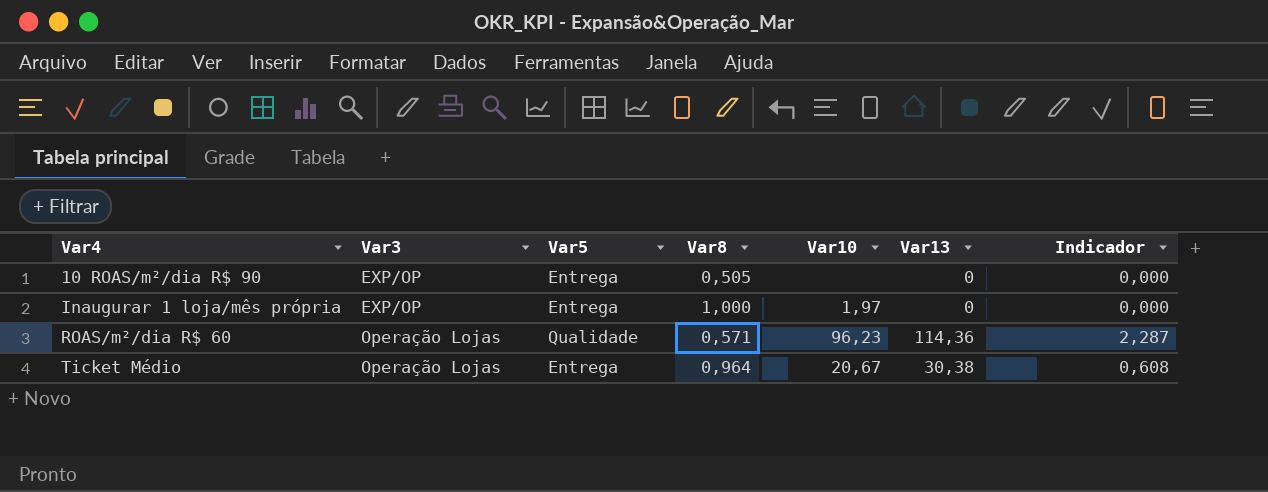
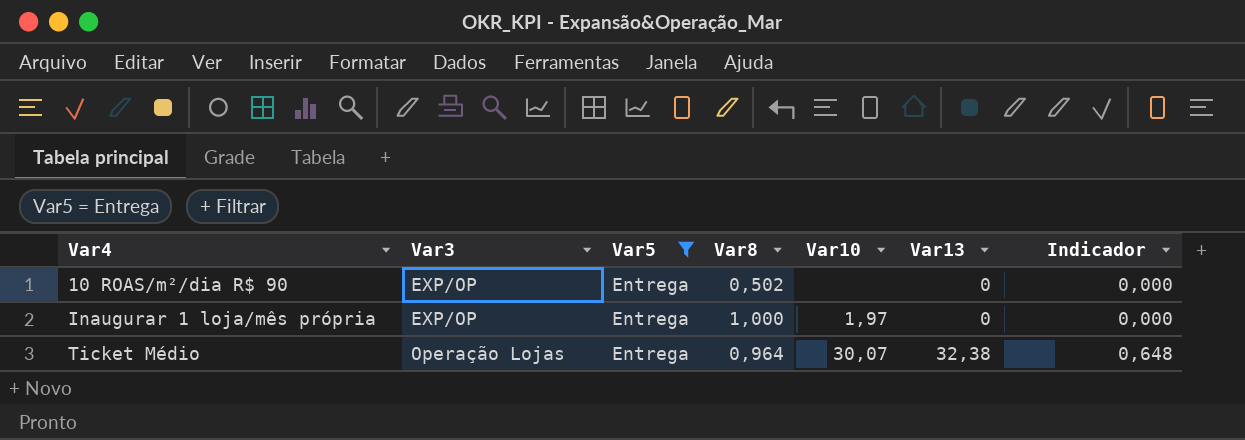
filter: none -> Var5 = Entrega
10 ROAS/m²/dia R$ 90 | Var8: 0,505 -> 0,502
Ticket Médio | Var10: 20,67 -> 30,07
Ticket Médio | Var13: 30,38 -> 32,38
Ticket Médio | Indicador: 0,608 -> 0,648

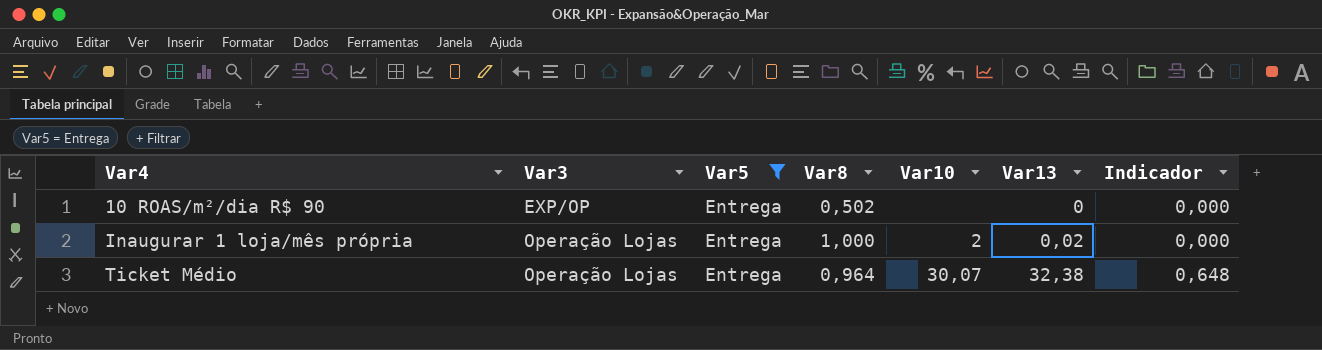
Inaugurar 1 loja/mês própria | Var3: EXP/OP -> Operação Lojas
Inaugurar 1 loja/mês própria | Var10: 1,97 -> 2
Inaugurar 1 loja/mês própria | Var13: 0 -> 0,02

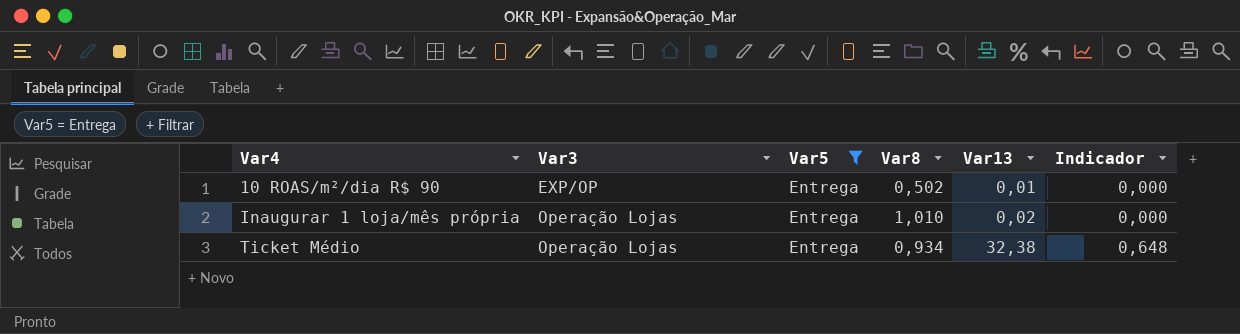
column Var10 | position: 5 -> none
10 ROAS/m²/dia R$ 90 | Var13: 0 -> 0,01
Inaugurar 1 loja/mês própria | Var8: 1,000 -> 1,010
Ticket Médio | Var8: 0,964 -> 0,934

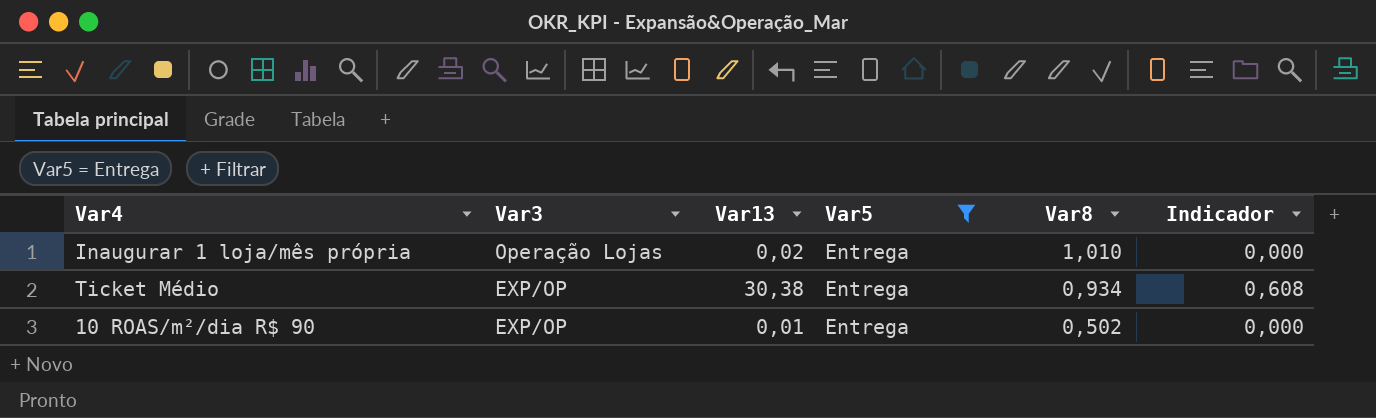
row order: Var4 ascending -> Var3 descending
column Var13 | position: 5 -> 3
Ticket Médio | Var3: Operação Lojas -> EXP/OP
Ticket Médio | Var13: 32,38 -> 30,38
Ticket Médio | Indicador: 0,648 -> 0,608

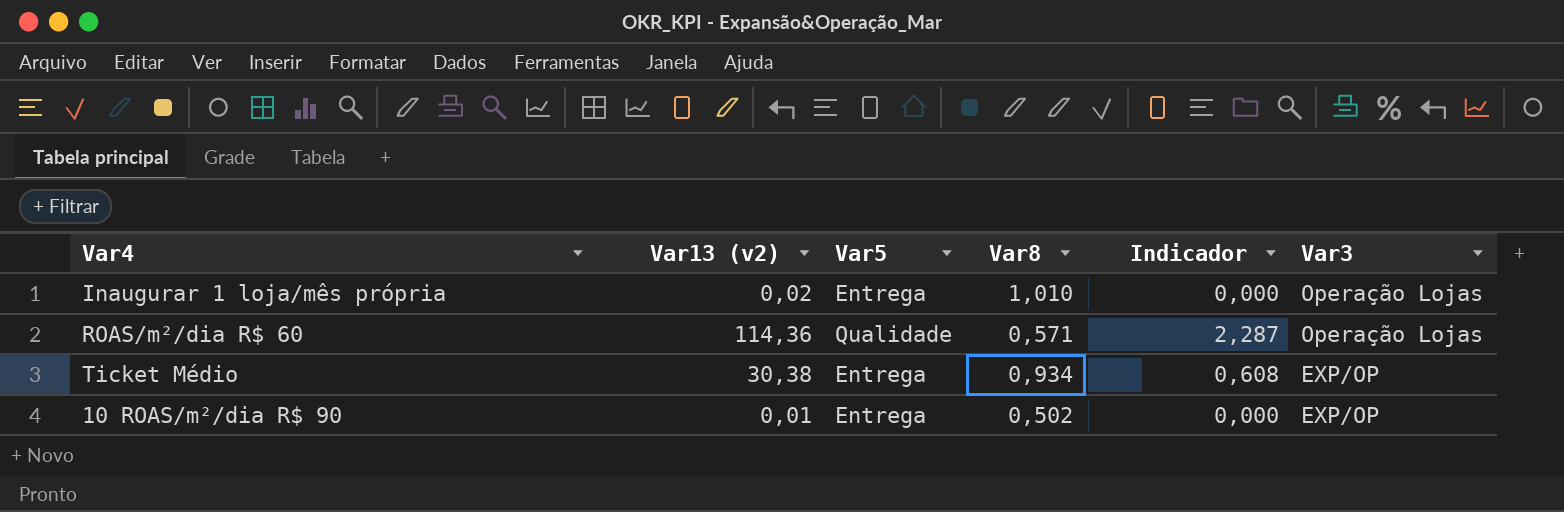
filter: Var5 = Entrega -> none
column name: Var13 -> Var13 (v2)
column Var3 | position: 2 -> 6

